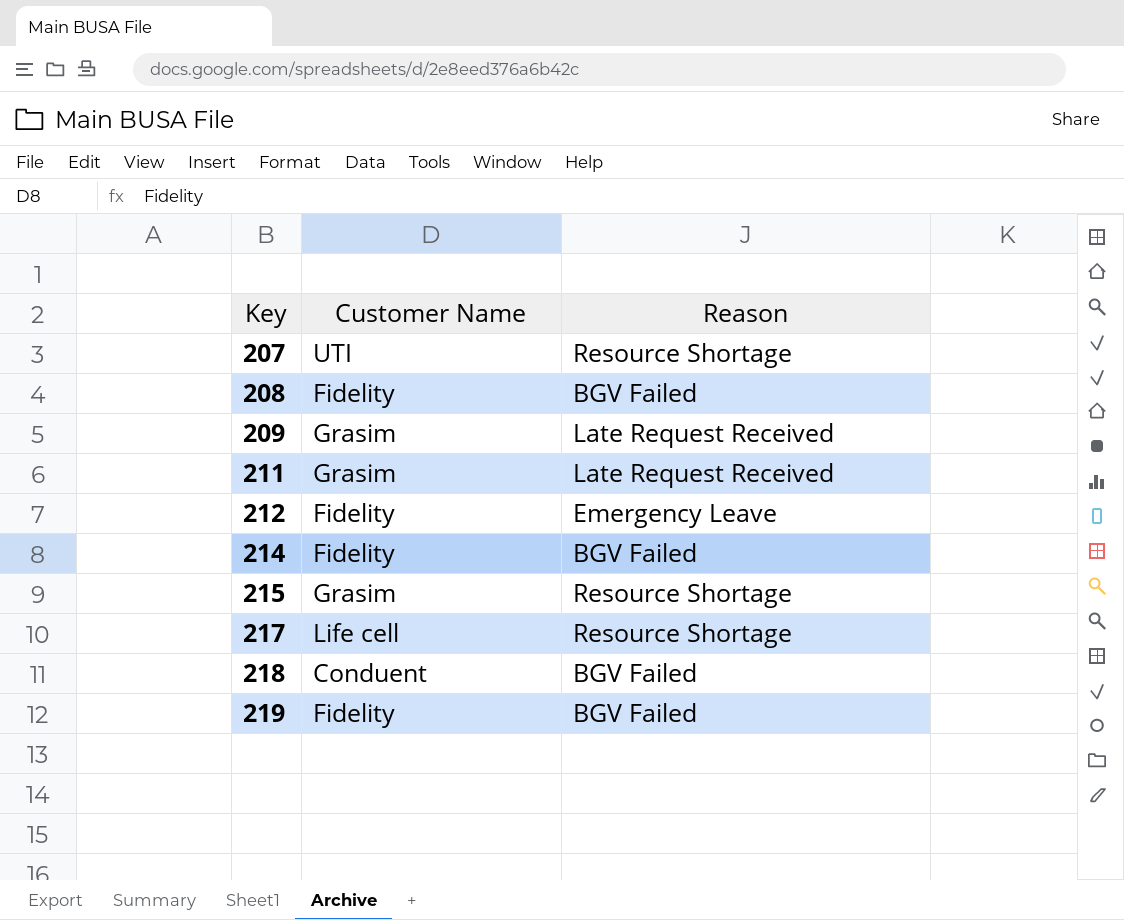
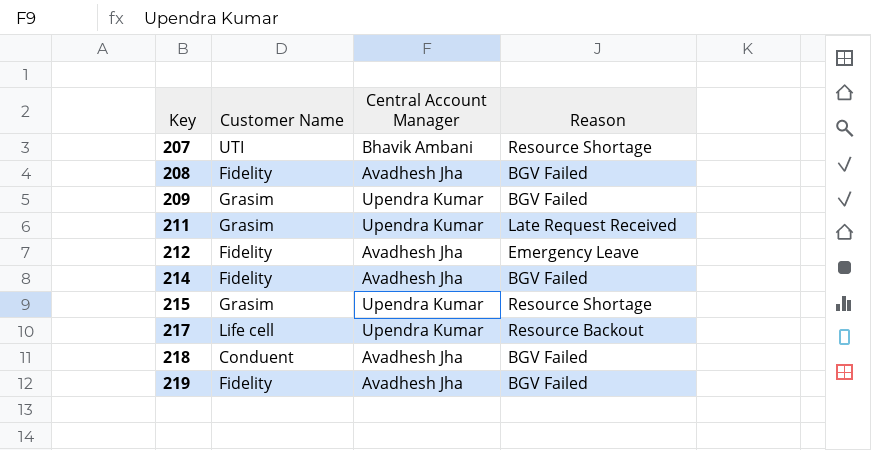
column Central Account Manager | position: none -> 3
209 | Reason: Late Request Received -> BGV Failed
217 | Reason: Resource Shortage -> Resource Backout

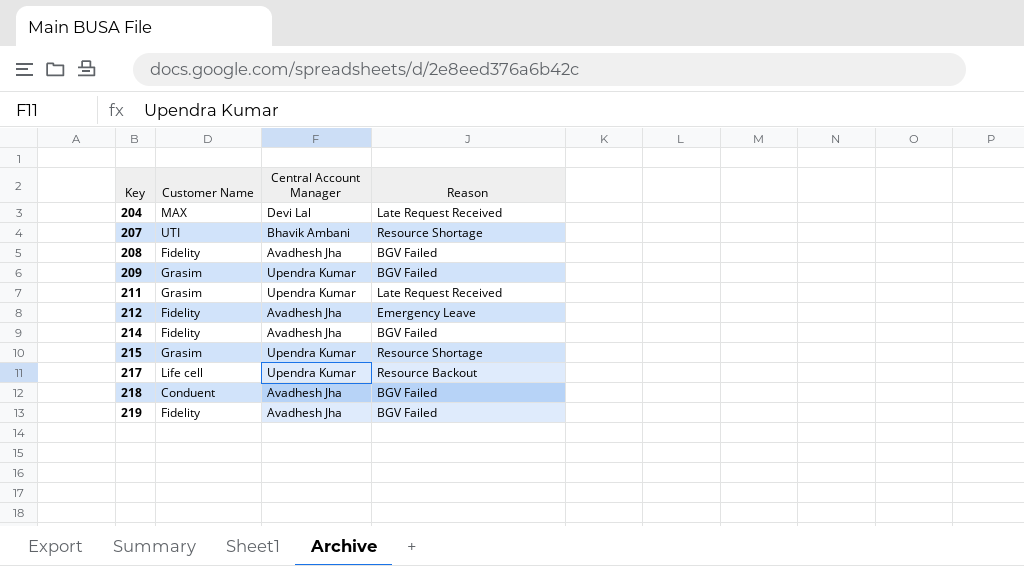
row 204: none -> MAX | Devi Lal | Late Request Received

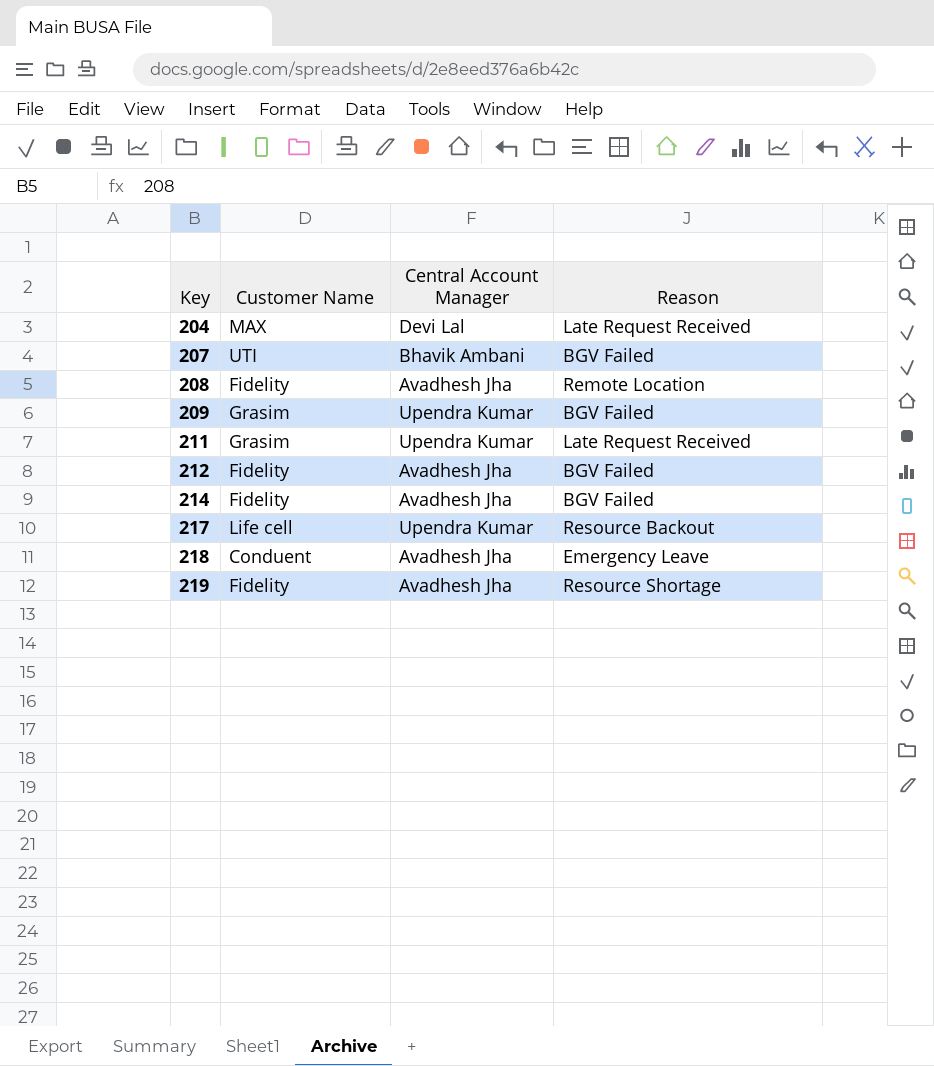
row 215: Grasim | Upendra Kumar | Resource Shortage -> none
207 | Reason: Resource Shortage -> BGV Failed
208 | Reason: BGV Failed -> Remote Location
212 | Reason: Emergency Leave -> BGV Failed
218 | Reason: BGV Failed -> Emergency Leave
219 | Reason: BGV Failed -> Resource Shortage

